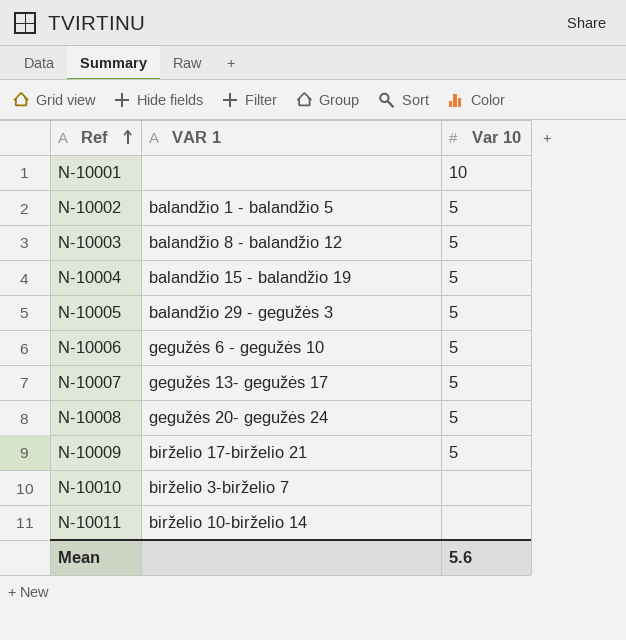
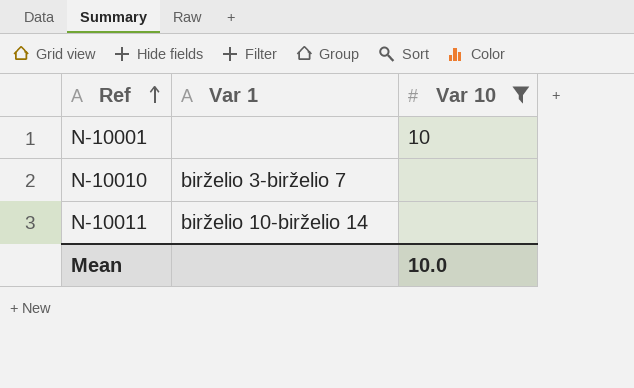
filter: none -> Var 10 != 5
column name: VAR 1 -> Var 1
Mean | Var 10: 5.6 -> 10.0

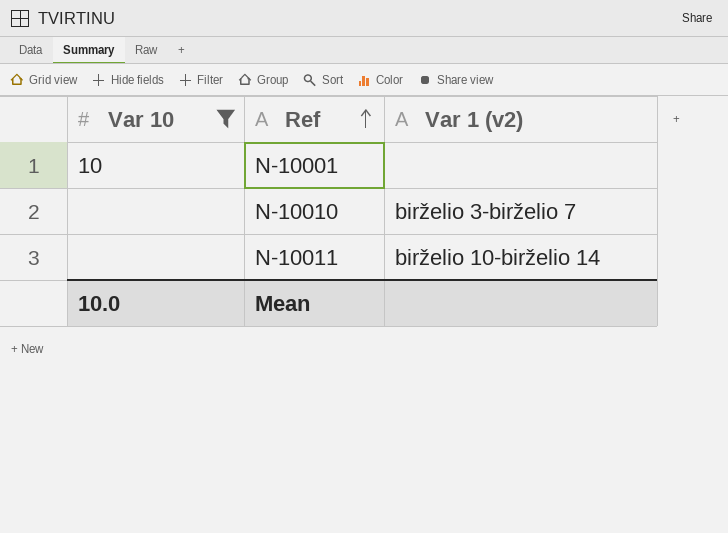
column Var 10 | position: 3 -> 1
column name: Var 1 -> Var 1 (v2)

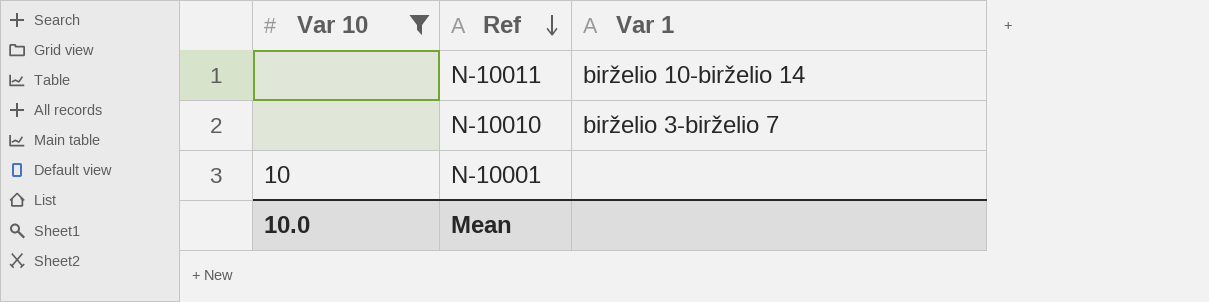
row order: Ref ascending -> Ref descending
column name: Var 1 (v2) -> Var 1

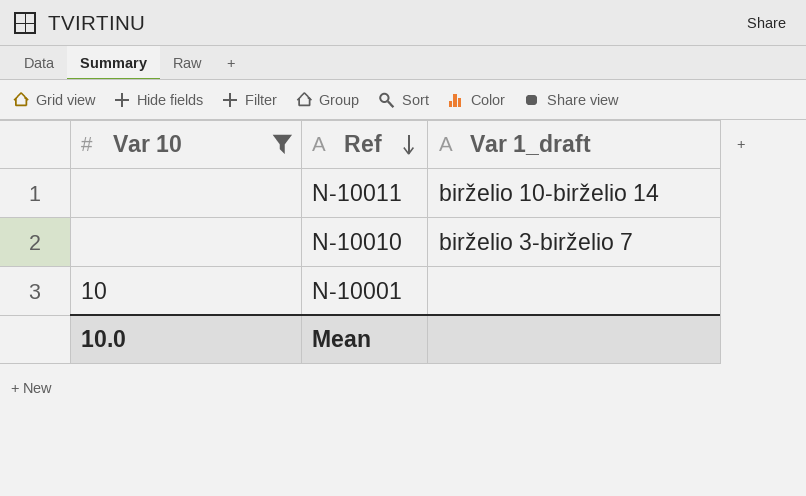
column name: Var 1 -> Var 1_draft

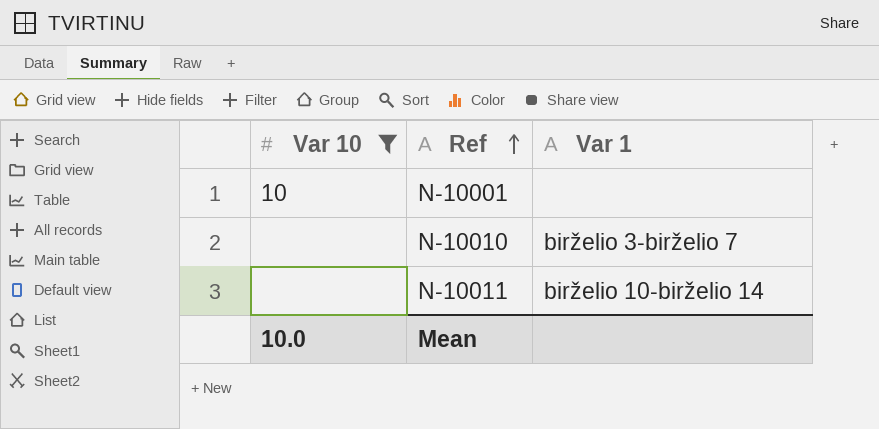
row order: Ref descending -> Ref ascending
column name: Var 1_draft -> Var 1

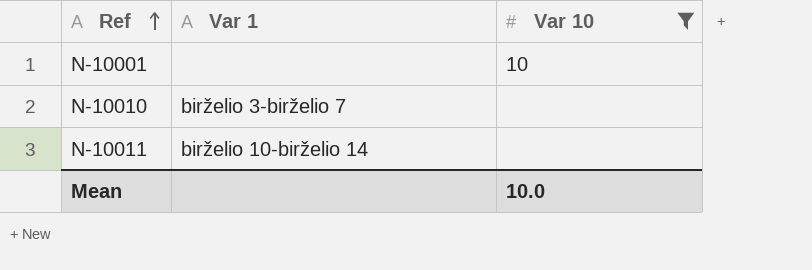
column Var 10 | position: 1 -> 3

